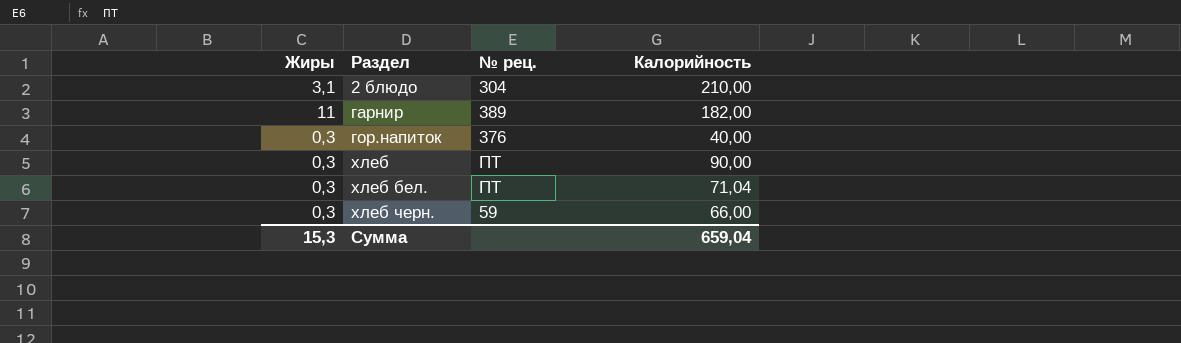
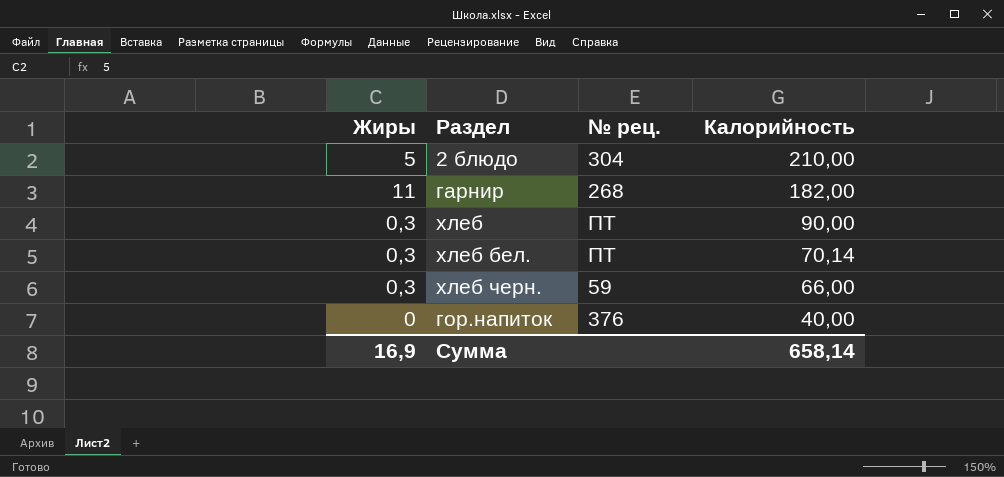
row order: Раздел ascending -> Калорийность descending
2 блюдо | Жиры: 3,1 -> 5
гарнир | № рец.: 389 -> 268
хлеб бел. | Калорийность: 71,04 -> 70,14
гор.напиток | Жиры: 0,3 -> 0
Сумма | Жиры: 15,3 -> 16,9
Сумма | Калорийность: 659,04 -> 658,14

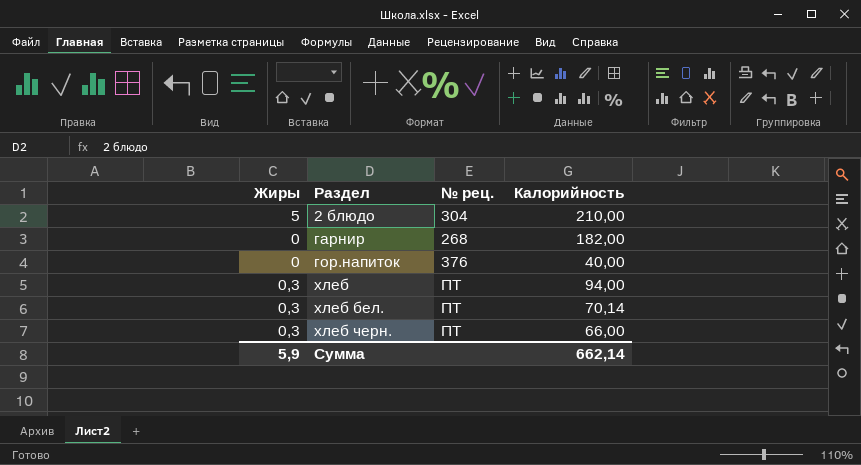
row order: Калорийность descending -> Раздел ascending
гарнир | Жиры: 11 -> 0
хлеб | Калорийность: 90,00 -> 94,00
хлеб черн. | № рец.: 59 -> ПТ
Сумма | Жиры: 16,9 -> 5,9
Сумма | Калорийность: 658,14 -> 662,14

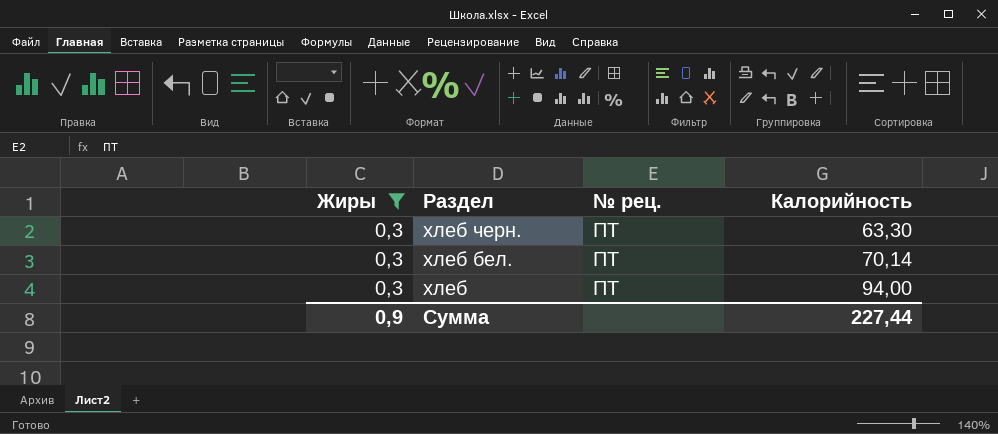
filter: none -> Жиры = 0,3
row order: Раздел ascending -> Раздел descending
хлеб черн. | Калорийность: 66,00 -> 63,30
Сумма | Жиры: 5,9 -> 0,9
Сумма | Калорийность: 662,14 -> 227,44

